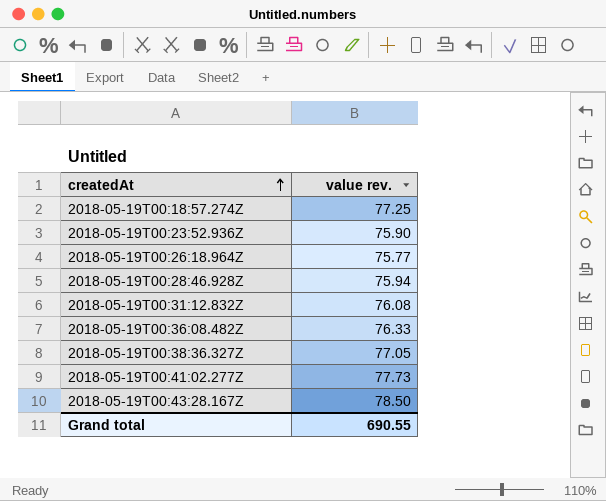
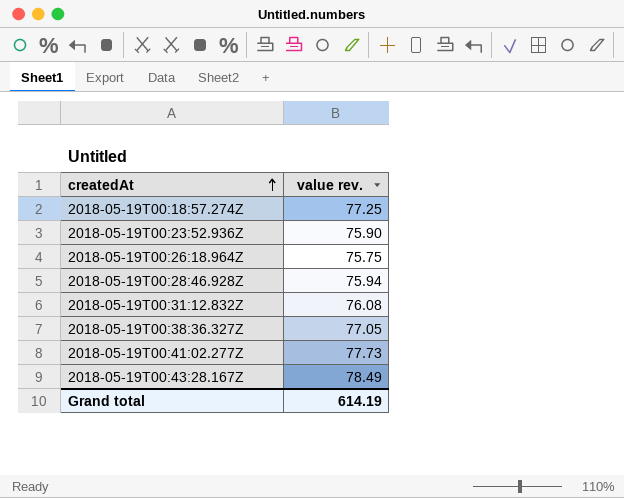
row 2018-05-19T00:36:08.482Z: 76.33 -> none
2018-05-19T00:26:18.964Z | value rev.: 75.77 -> 75.75
2018-05-19T00:43:28.167Z | value rev.: 78.50 -> 78.49
Grand total | value rev.: 690.55 -> 614.19

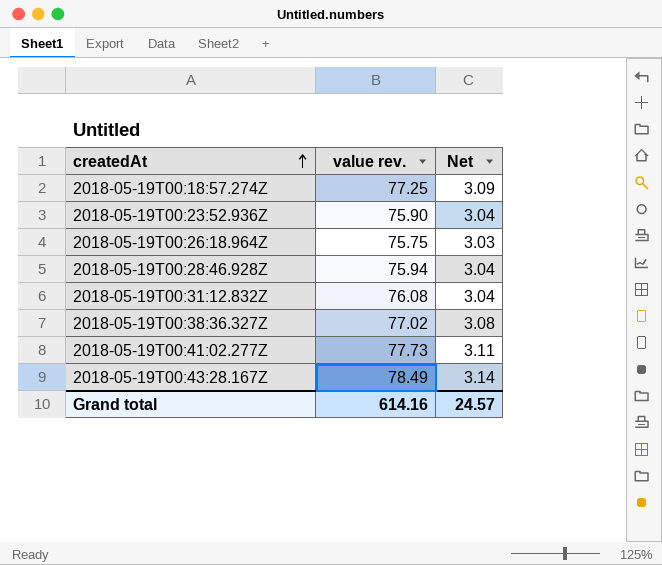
column Net | formula: none -> [value rev.] * 0.04
2018-05-19T00:38:36.327Z | value rev.: 77.05 -> 77.02
Grand total | value rev.: 614.19 -> 614.16

